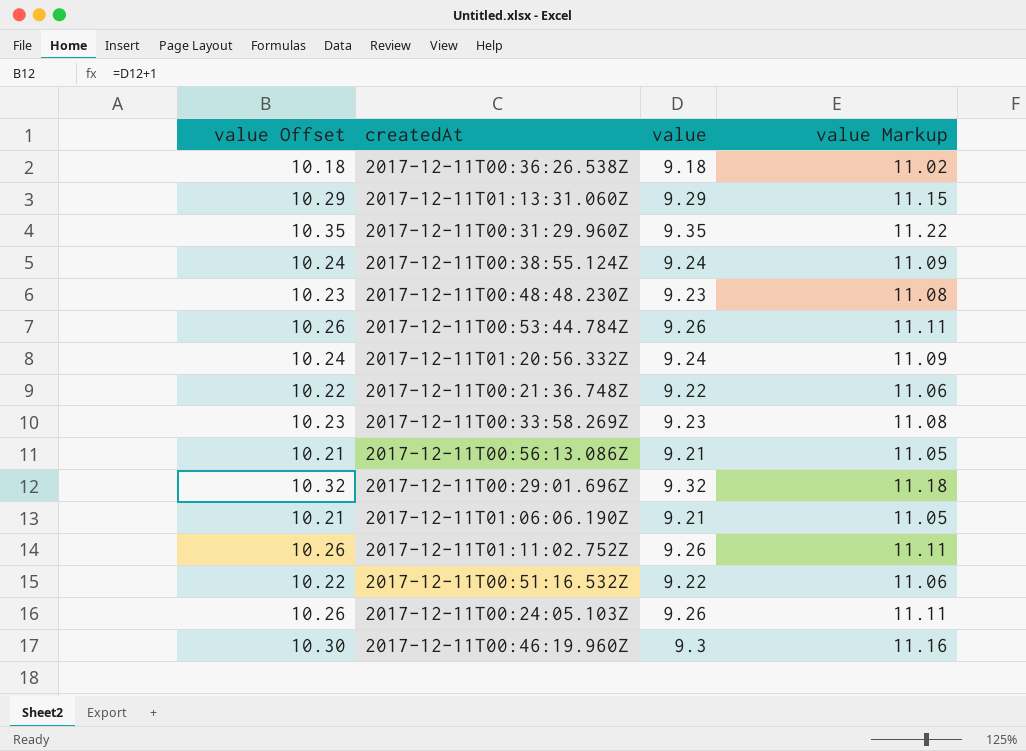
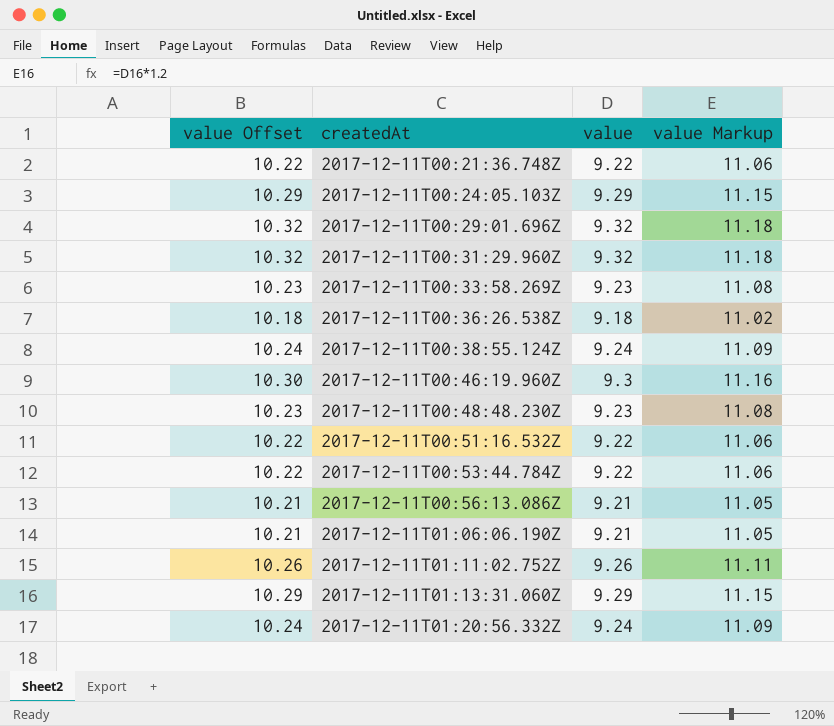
row order: none -> createdAt ascending
2017-12-11T00:24:05.103Z | value Offset: 10.26 -> 10.29
2017-12-11T00:24:05.103Z | value: 9.26 -> 9.29
2017-12-11T00:24:05.103Z | value Markup: 11.11 -> 11.15
2017-12-11T00:31:29.960Z | value Offset: 10.35 -> 10.32
2017-12-11T00:31:29.960Z | value: 9.35 -> 9.32
2017-12-11T00:31:29.960Z | value Markup: 11.22 -> 11.18
2017-12-11T00:53:44.784Z | value Offset: 10.26 -> 10.22
2017-12-11T00:53:44.784Z | value: 9.26 -> 9.22
2017-12-11T00:53:44.784Z | value Markup: 11.11 -> 11.06

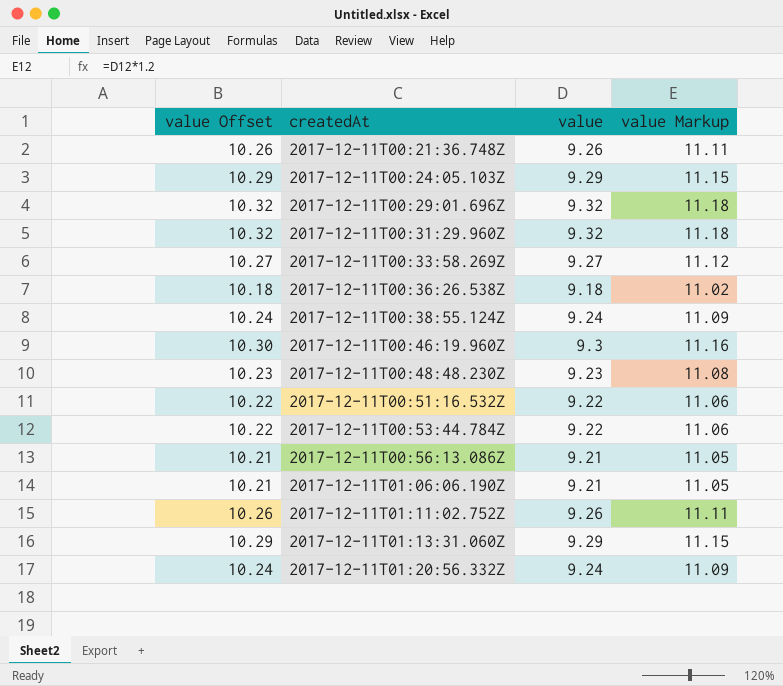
2017-12-11T00:21:36.748Z | value Offset: 10.22 -> 10.26
2017-12-11T00:21:36.748Z | value: 9.22 -> 9.26
2017-12-11T00:21:36.748Z | value Markup: 11.06 -> 11.11
2017-12-11T00:33:58.269Z | value Offset: 10.23 -> 10.27
2017-12-11T00:33:58.269Z | value: 9.23 -> 9.27
2017-12-11T00:33:58.269Z | value Markup: 11.08 -> 11.12

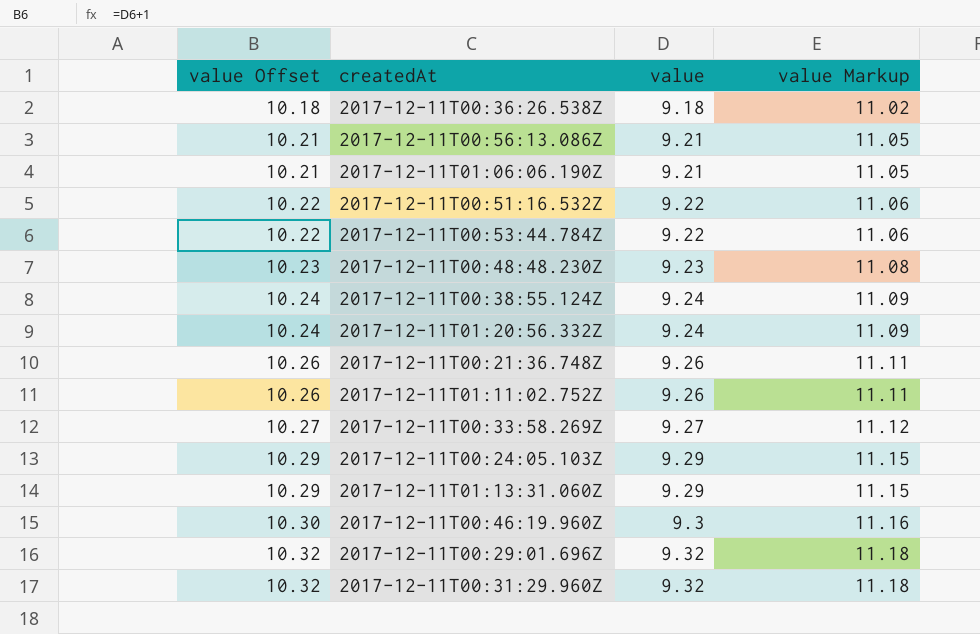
row order: createdAt ascending -> value Offset ascending

